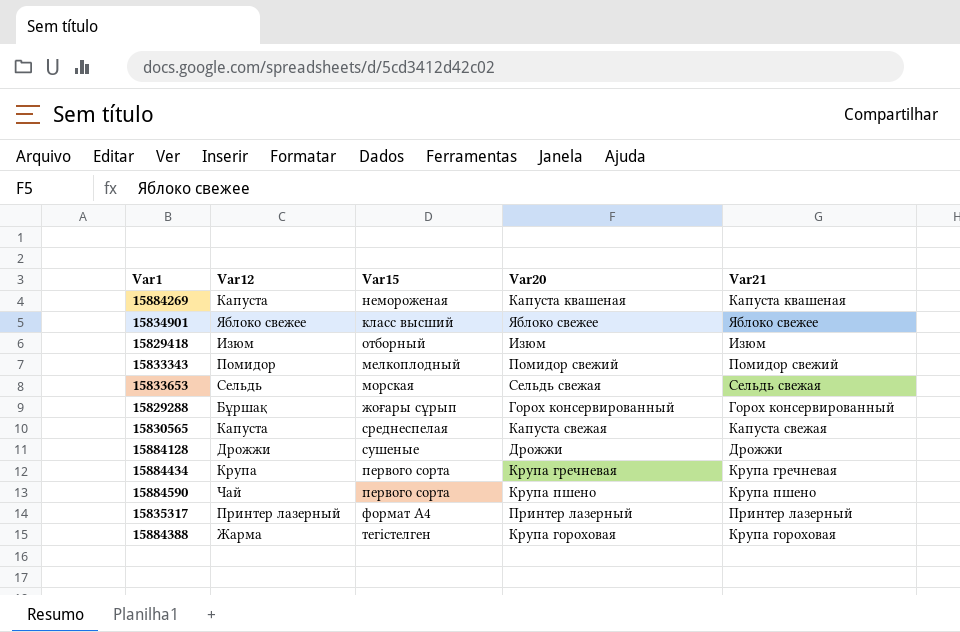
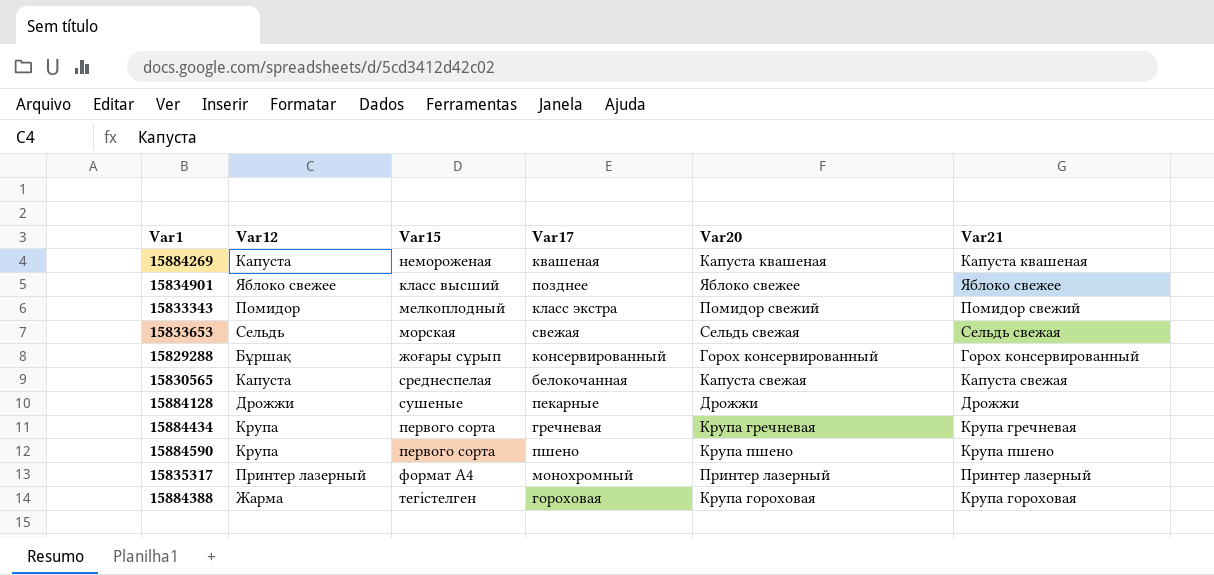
column Var17 | position: none -> 4
row 15829418: Изюм | отборный | Изюм | Изюм -> none
15884590 | Var12: Чай -> Крупа

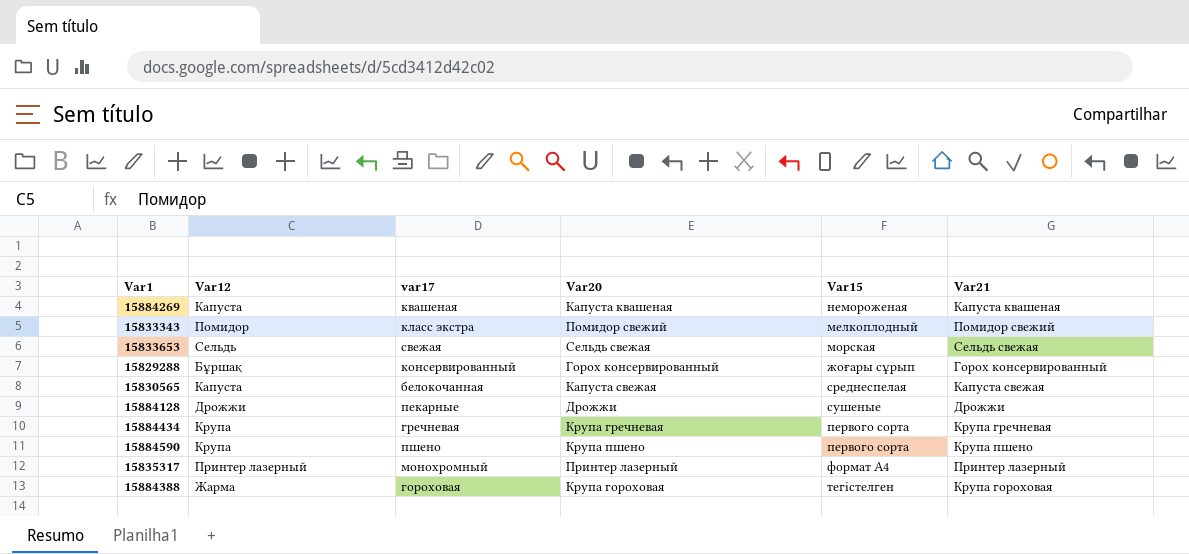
column name: Var17 -> var17
column Var15 | position: 3 -> 5
row 15834901: Яблоко свежее | класс высший | позднее | Яблоко свежее | Яблоко свежее -> none

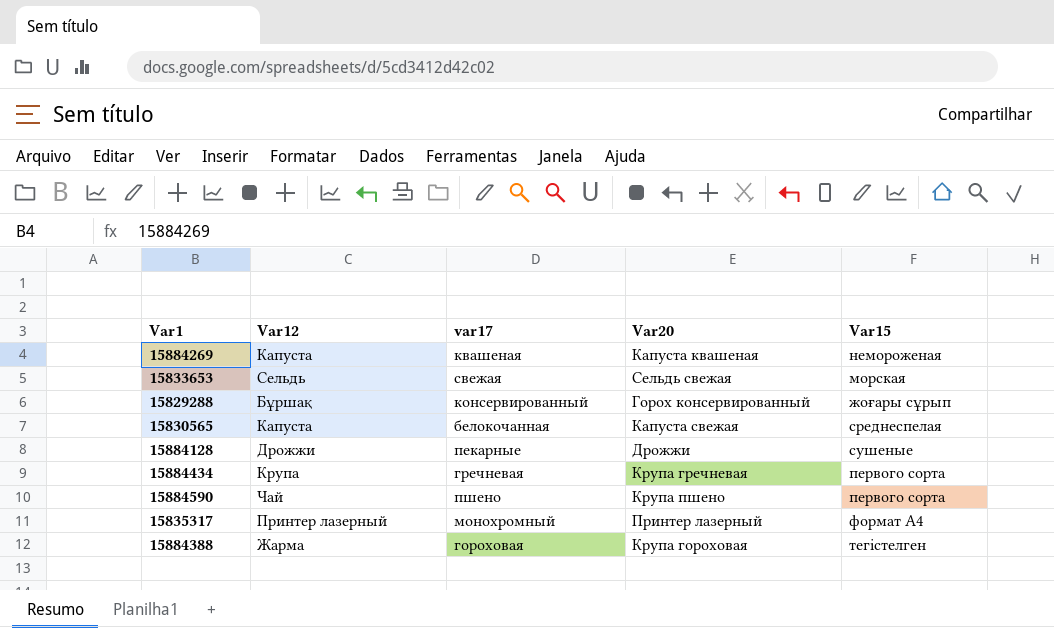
column Var21 | position: 6 -> none
row 15833343: Помидор | класс экстра | Помидор свежий | мелкоплодный | Помидор свежий -> none
15884590 | Var12: Крупа -> Чай

